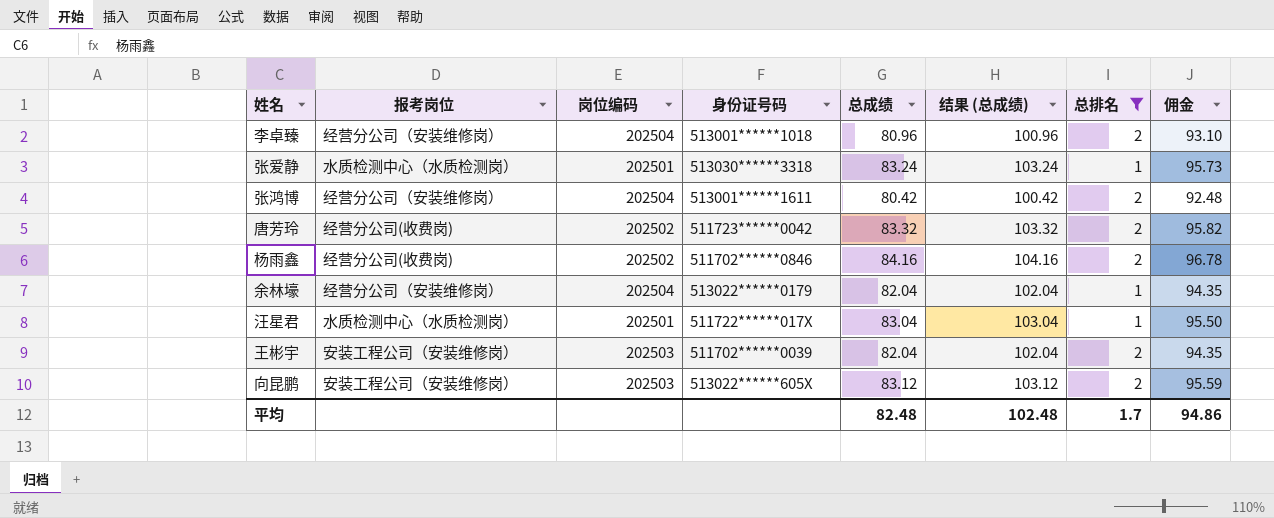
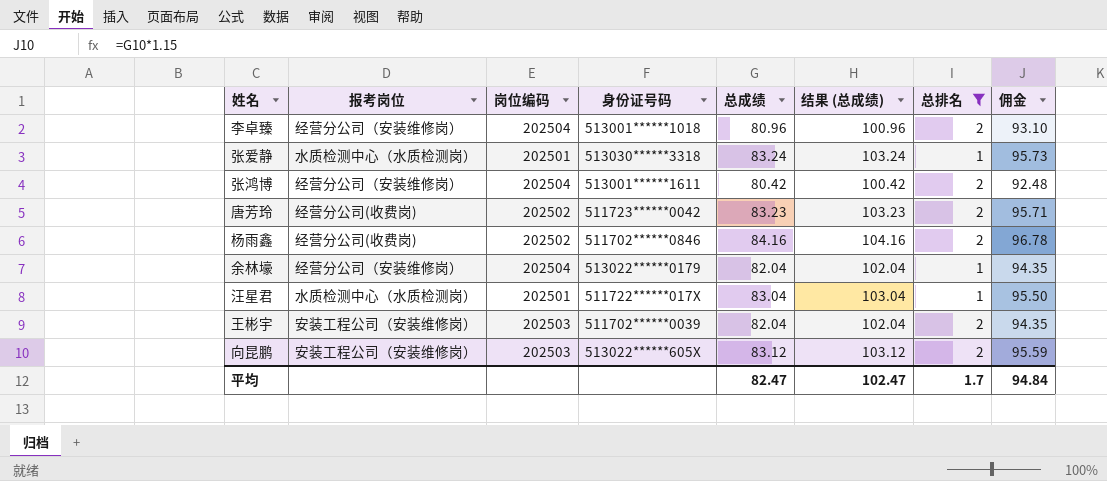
唐芳玲 | 总成绩: 83.32 -> 83.23
唐芳玲 | 结果 (总成绩): 103.32 -> 103.23
唐芳玲 | 佣金: 95.82 -> 95.71
平均 | 总成绩: 82.48 -> 82.47
平均 | 结果 (总成绩): 102.48 -> 102.47
平均 | 佣金: 94.86 -> 94.84

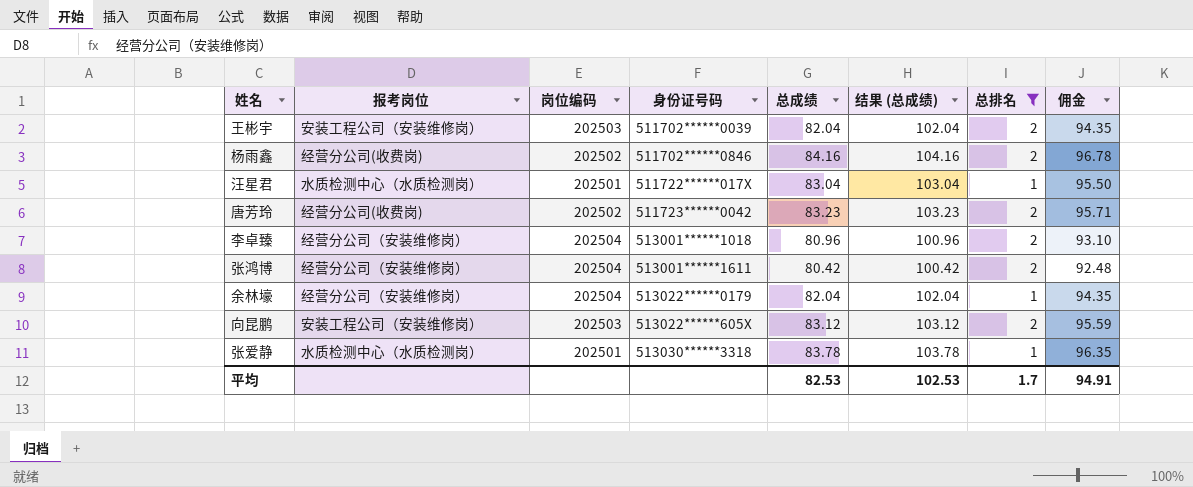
row order: none -> 身份证号码 ascending
张爱静 | 总成绩: 83.24 -> 83.78
张爱静 | 结果 (总成绩): 103.24 -> 103.78
张爱静 | 佣金: 95.73 -> 96.35
平均 | 总成绩: 82.47 -> 82.53
平均 | 结果 (总成绩): 102.47 -> 102.53
平均 | 佣金: 94.84 -> 94.91

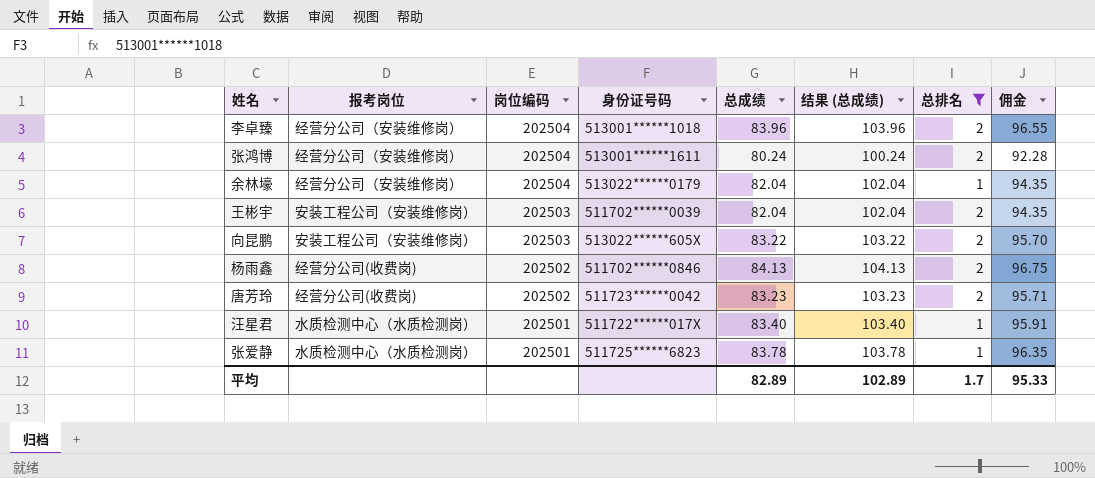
row order: 身份证号码 ascending -> 岗位编码 descending
李卓臻 | 总成绩: 80.96 -> 83.96
李卓臻 | 结果 (总成绩): 100.96 -> 103.96
李卓臻 | 佣金: 93.10 -> 96.55
张鸿博 | 总成绩: 80.42 -> 80.24
张鸿博 | 结果 (总成绩): 100.42 -> 100.24
张鸿博 | 佣金: 92.48 -> 92.28
向昆鹏 | 总成绩: 83.12 -> 83.22
向昆鹏 | 结果 (总成绩): 103.12 -> 103.22
向昆鹏 | 佣金: 95.59 -> 95.70
杨雨鑫 | 总成绩: 84.16 -> 84.13
杨雨鑫 | 结果 (总成绩): 104.16 -> 104.13
杨雨鑫 | 佣金: 96.78 -> 96.75
汪星君 | 总成绩: 83.04 -> 83.40
汪星君 | 结果 (总成绩): 103.04 -> 103.40
汪星君 | 佣金: 95.50 -> 95.91
张爱静 | 身份证号码: 513030******3318 -> 511725******6823
平均 | 总成绩: 82.53 -> 82.89
平均 | 结果 (总成绩): 102.53 -> 102.89
平均 | 佣金: 94.91 -> 95.33

